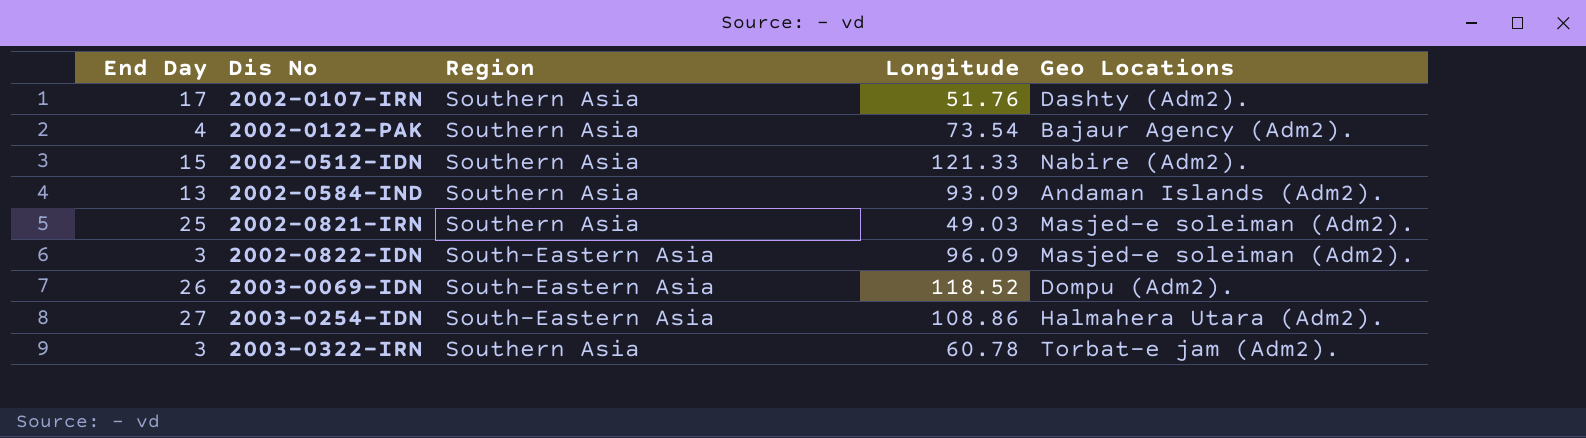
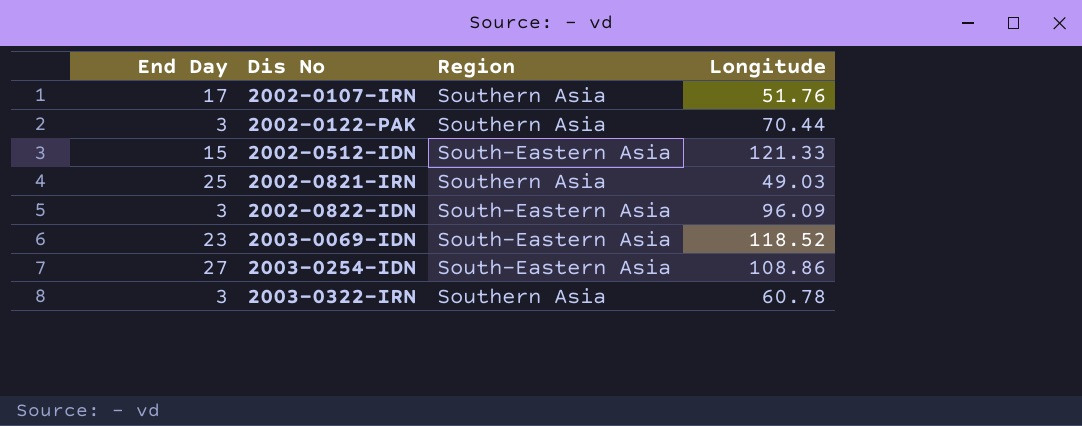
column Geo Locations | position: 5 -> none
row 2002-0584-IND: 13 | Southern Asia | 93.09 | Andaman Islands (Adm2). -> none
2002-0122-PAK | End Day: 4 -> 3
2002-0122-PAK | Longitude: 73.54 -> 70.44
2002-0512-IDN | Region: Southern Asia -> South-Eastern Asia
2003-0069-IDN | End Day: 26 -> 23

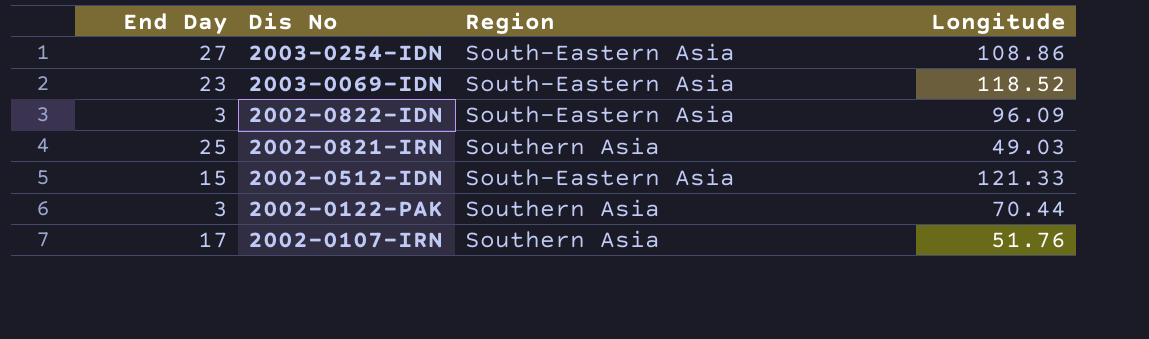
row order: Dis No ascending -> Dis No descending
row 2003-0322-IRN: 3 | Southern Asia | 60.78 -> none

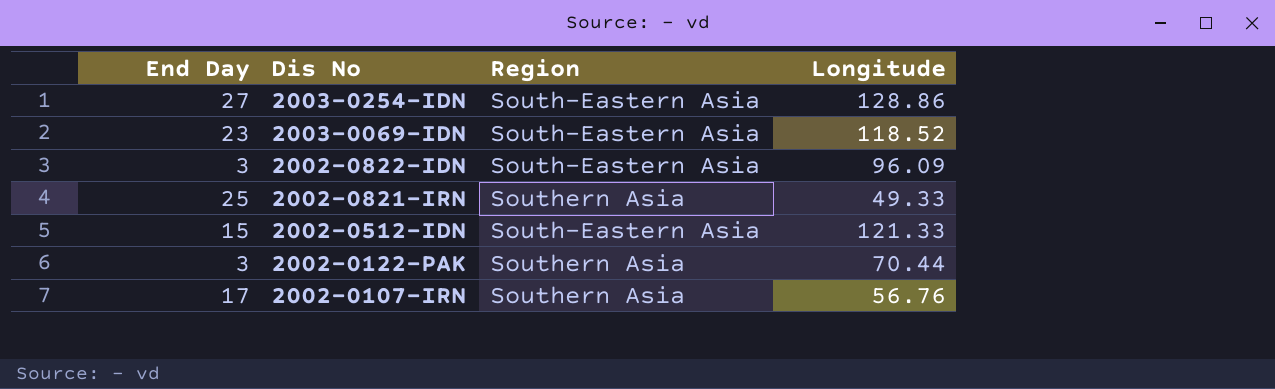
2003-0254-IDN | Longitude: 108.86 -> 128.86
2002-0821-IRN | Longitude: 49.03 -> 49.33
2002-0107-IRN | Longitude: 51.76 -> 56.76

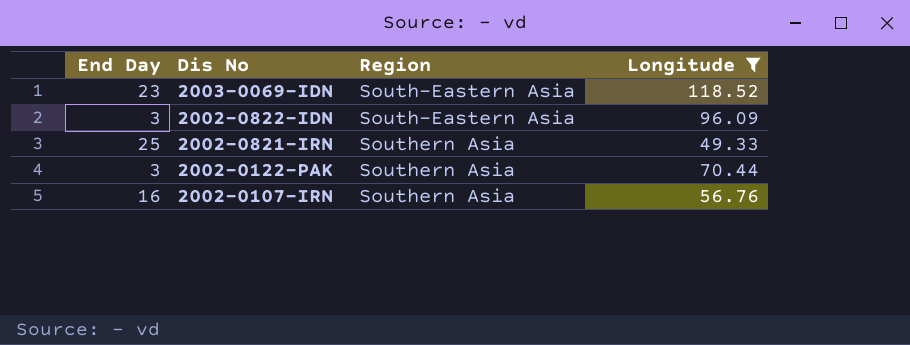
filter: none -> Longitude <= 118.52
2002-0107-IRN | End Day: 17 -> 16

